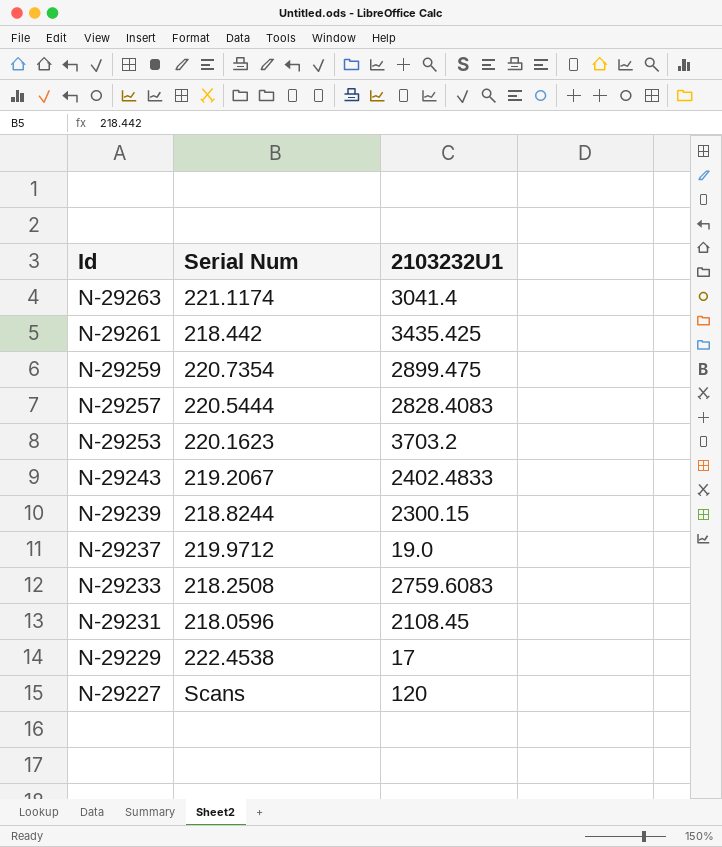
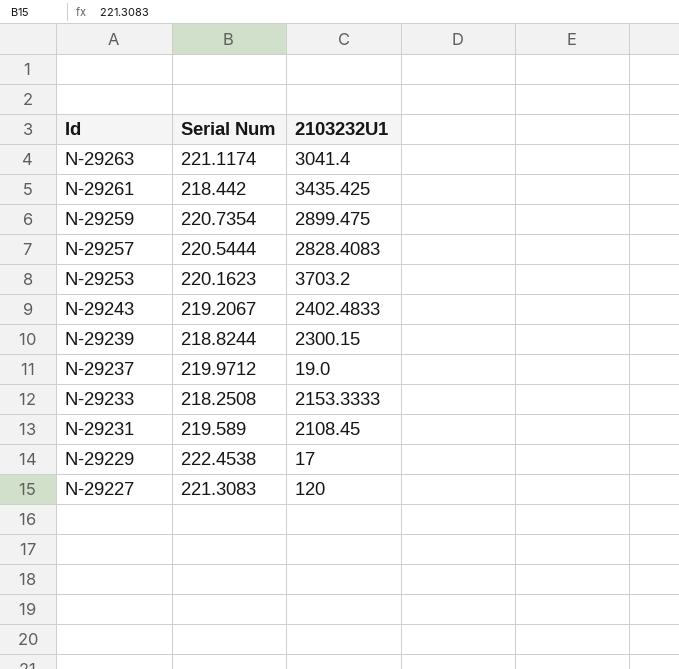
N-29233 | 2103232U1: 2759.6083 -> 2153.3333
N-29231 | Serial Num: 218.0596 -> 219.589
N-29227 | Serial Num: Scans -> 221.3083

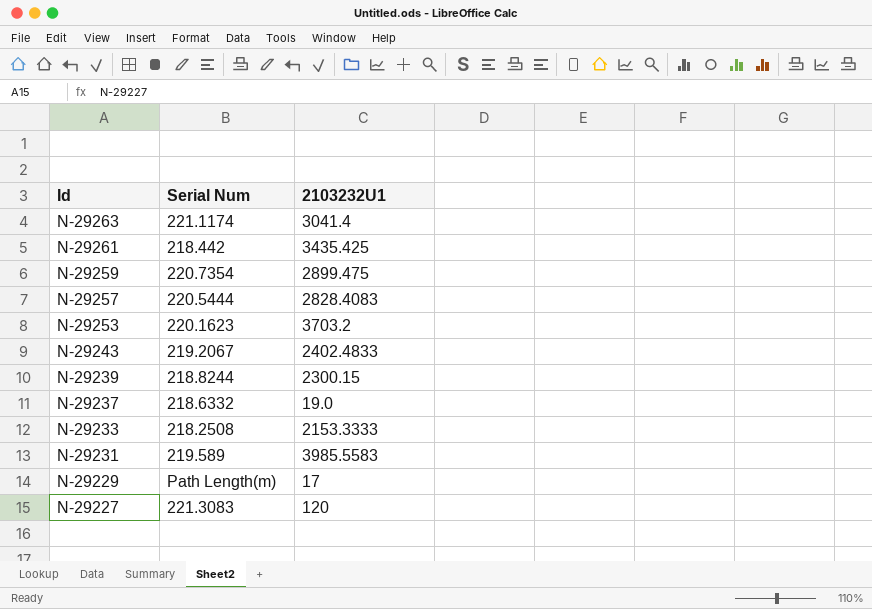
N-29237 | Serial Num: 219.9712 -> 218.6332
N-29231 | 2103232U1: 2108.45 -> 3985.5583
N-29229 | Serial Num: 222.4538 -> Path Length(m)

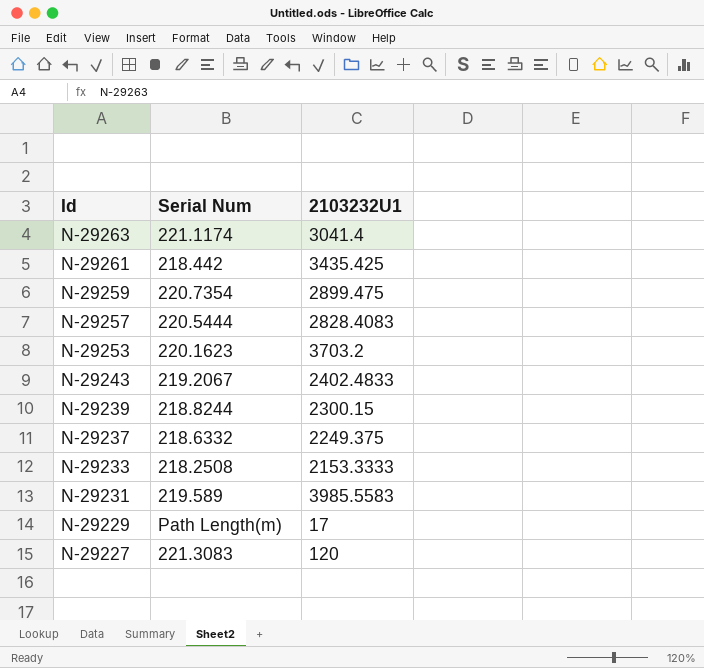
N-29237 | 2103232U1: 19.0 -> 2249.375

